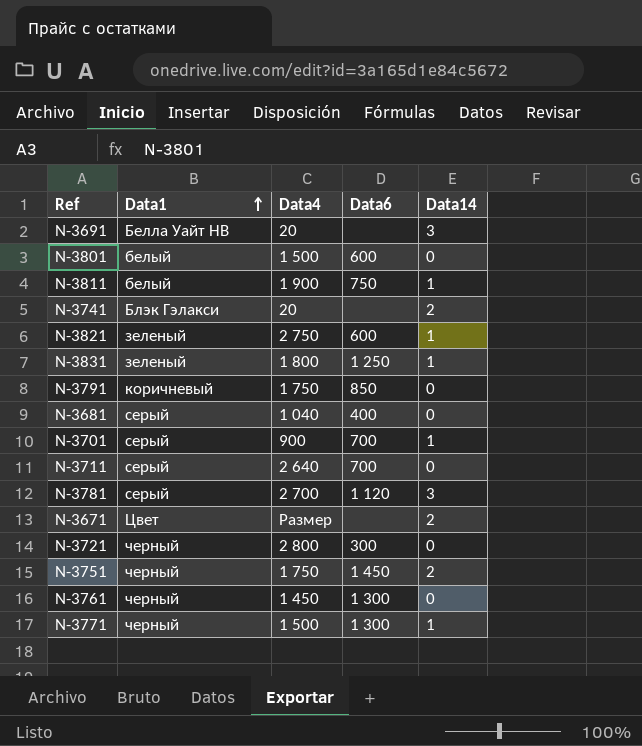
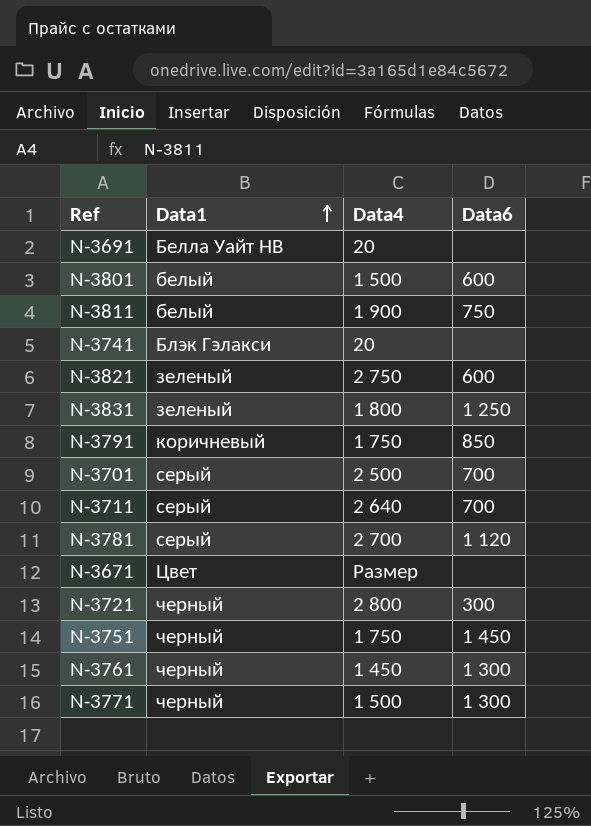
column Data14 | position: 5 -> none
row N-3681: серый | 1 040 | 400 | 0 -> none
N-3701 | Data4: 900 -> 2 500

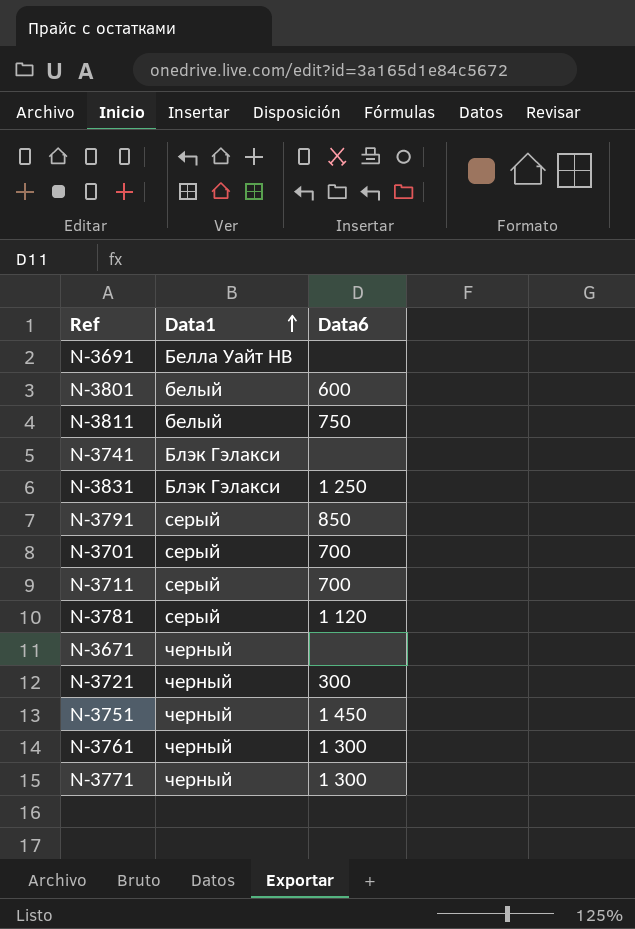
column Data4 | position: 3 -> none
row N-3821: зеленый | 2 750 | 600 -> none
N-3831 | Data1: зеленый -> Блэк Гэлакси
N-3791 | Data1: коричневый -> серый
N-3671 | Data1: Цвет -> черный

